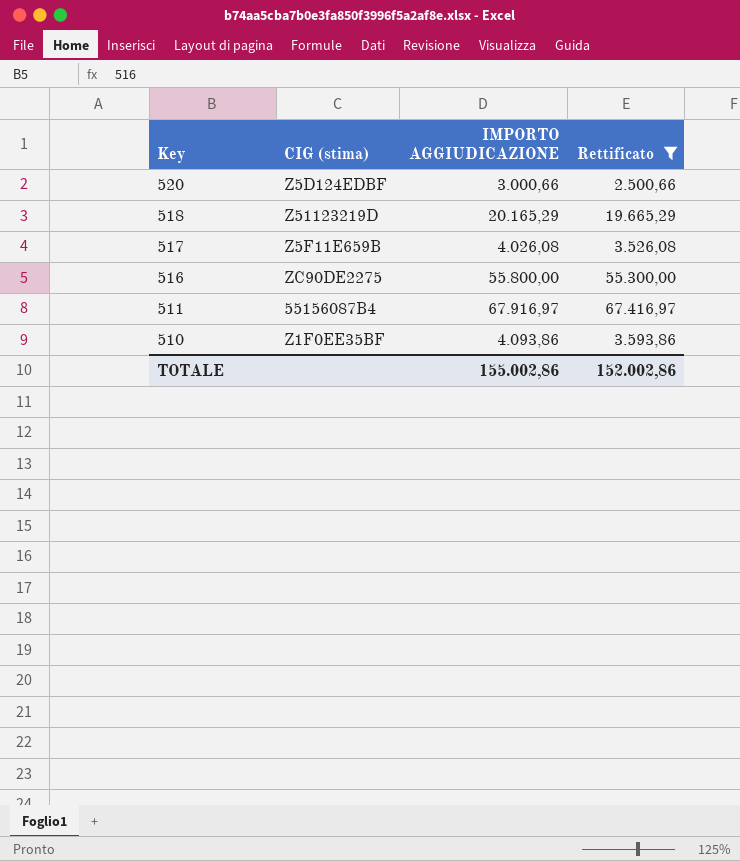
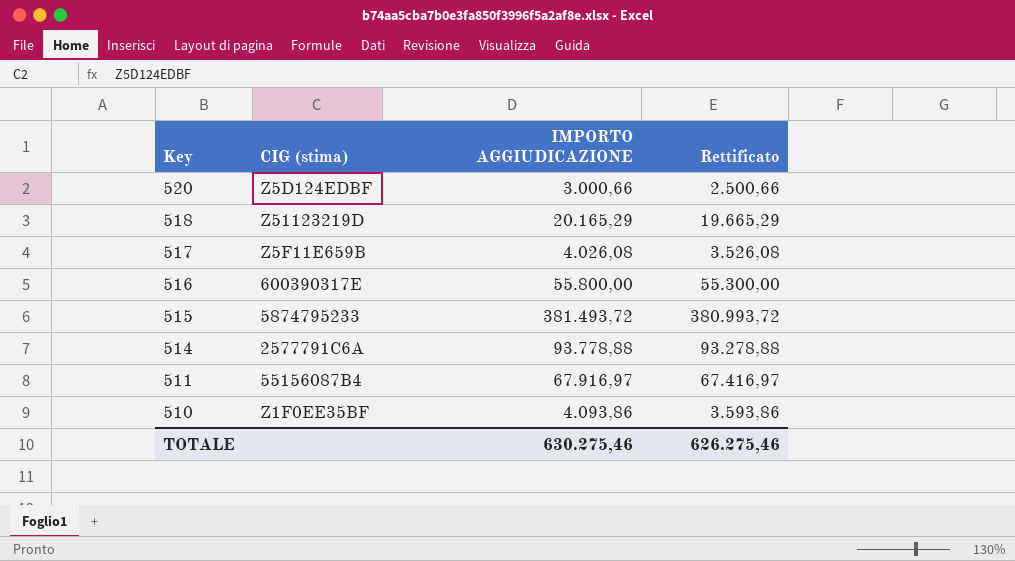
filter: Rettificato <= 67.416,97 -> none
516 | CIG (stima): ZC90DE2275 -> 600390317E
TOTALE | IMPORTO AGGIUDICAZIONE: 155.002,86 -> 630.275,46
TOTALE | Rettificato: 152.002,86 -> 626.275,46

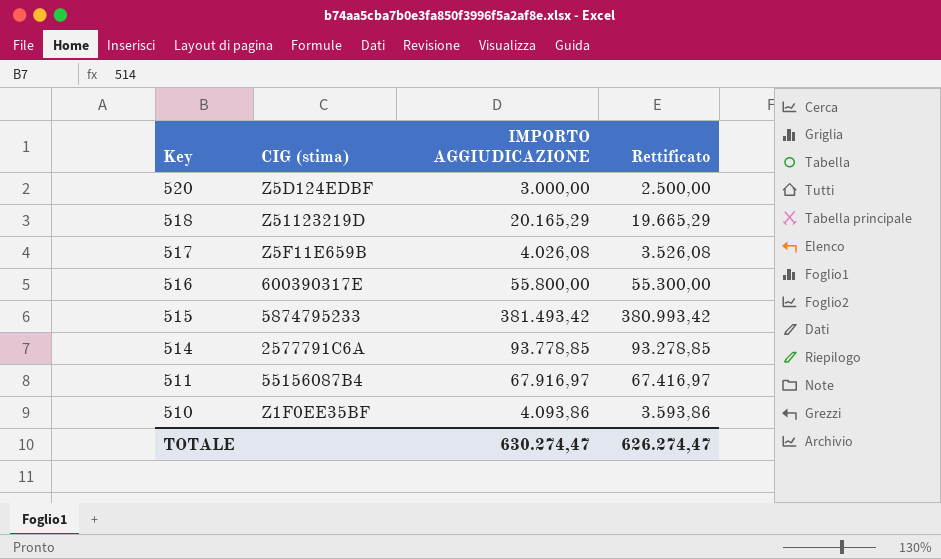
520 | IMPORTO AGGIUDICAZIONE: 3.000,66 -> 3.000,00
520 | Rettificato: 2.500,66 -> 2.500,00
515 | IMPORTO AGGIUDICAZIONE: 381.493,72 -> 381.493,42
515 | Rettificato: 380.993,72 -> 380.993,42
514 | IMPORTO AGGIUDICAZIONE: 93.778,88 -> 93.778,85
514 | Rettificato: 93.278,88 -> 93.278,85
TOTALE | IMPORTO AGGIUDICAZIONE: 630.275,46 -> 630.274,47
TOTALE | Rettificato: 626.275,46 -> 626.274,47

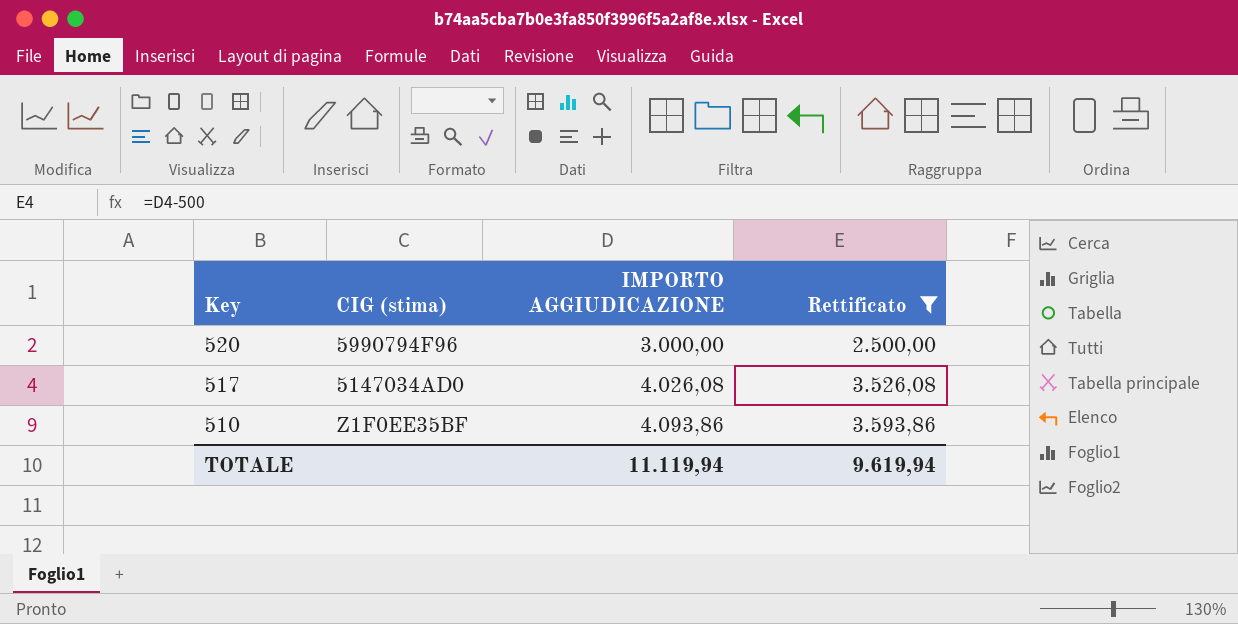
filter: none -> Rettificato <= 3.593,86
520 | CIG (stima): Z5D124EDBF -> 5990794F96
517 | CIG (stima): Z5F11E659B -> 5147034AD0
TOTALE | IMPORTO AGGIUDICAZIONE: 630.274,47 -> 11.119,94
TOTALE | Rettificato: 626.274,47 -> 9.619,94

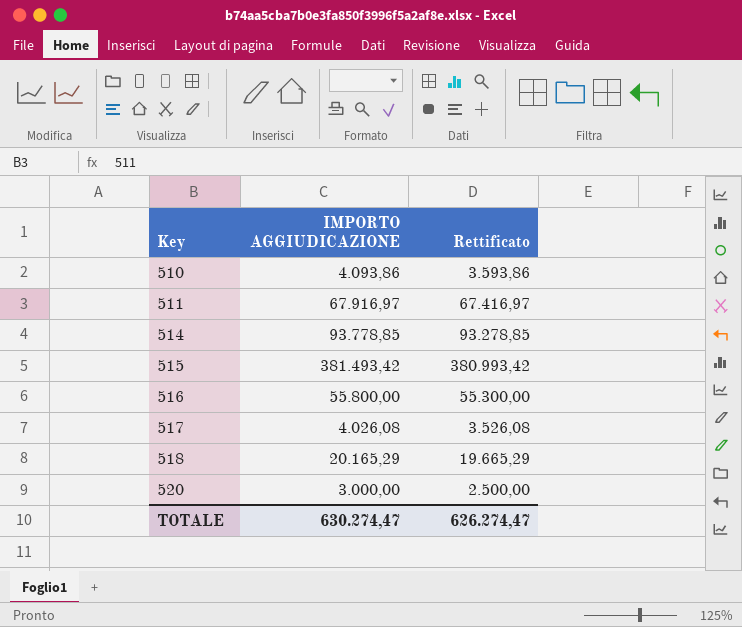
filter: Rettificato <= 3.593,86 -> none
row order: Key descending -> Key ascending
column CIG (stima) | position: 2 -> none
TOTALE | IMPORTO AGGIUDICAZIONE: 11.119,94 -> 630.274,47
TOTALE | Rettificato: 9.619,94 -> 626.274,47

